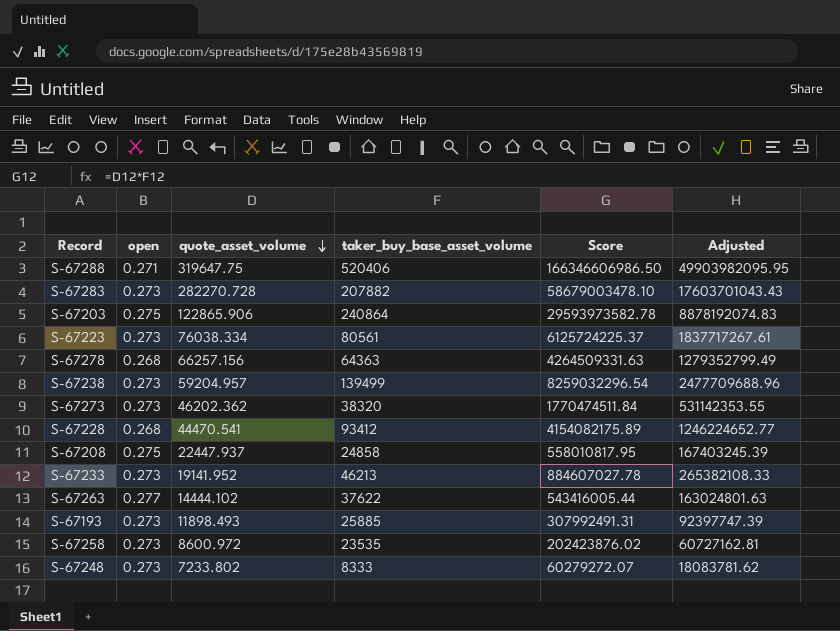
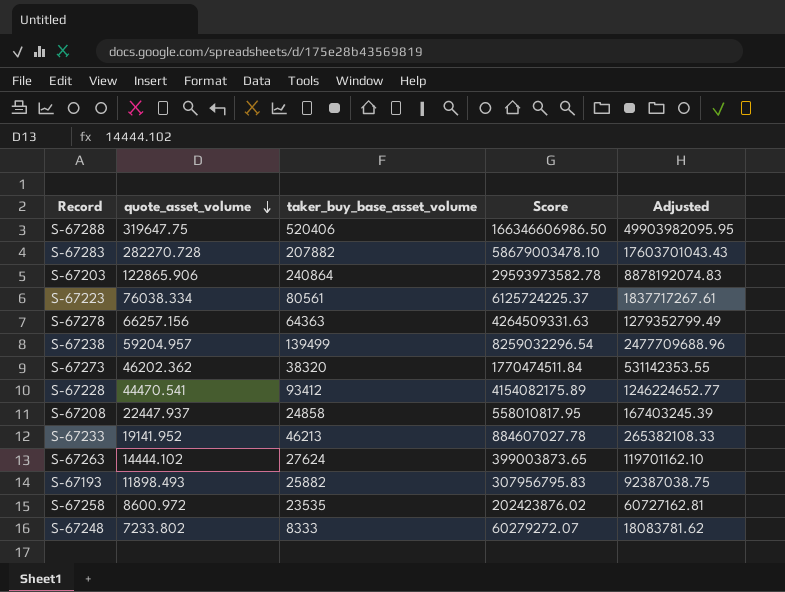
column open | position: 2 -> none
S-67263 | taker_buy_base_asset_volume: 37622 -> 27624
S-67263 | Score: 543416005.44 -> 399003873.65
S-67263 | Adjusted: 163024801.63 -> 119701162.10
S-67193 | taker_buy_base_asset_volume: 25885 -> 25882
S-67193 | Score: 307992491.31 -> 307956795.83
S-67193 | Adjusted: 92397747.39 -> 92387038.75

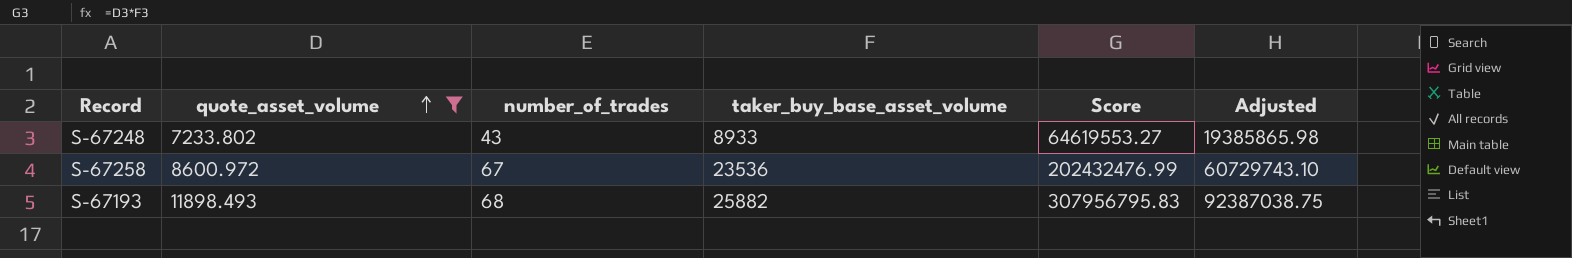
filter: none -> quote_asset_volume <= 11898.493
row order: quote_asset_volume descending -> quote_asset_volume ascending
column number_of_trades | position: none -> 3
S-67248 | taker_buy_base_asset_volume: 8333 -> 8933
S-67248 | Score: 60279272.07 -> 64619553.27
S-67248 | Adjusted: 18083781.62 -> 19385865.98
S-67258 | taker_buy_base_asset_volume: 23535 -> 23536
S-67258 | Score: 202423876.02 -> 202432476.99
S-67258 | Adjusted: 60727162.81 -> 60729743.10

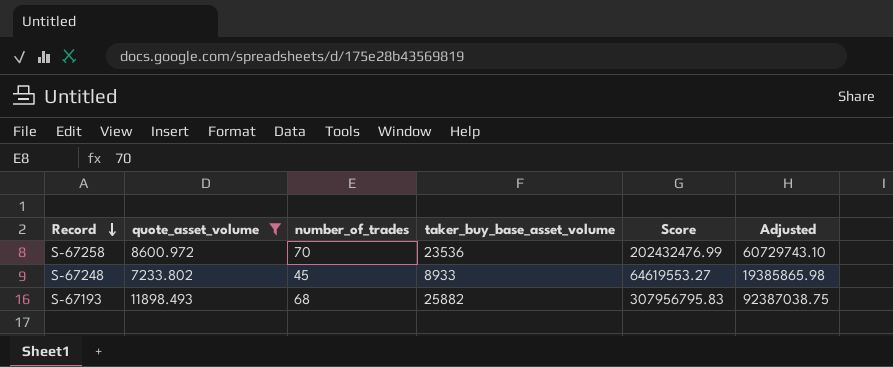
row order: quote_asset_volume ascending -> Record descending
S-67258 | number_of_trades: 67 -> 70
S-67248 | number_of_trades: 43 -> 45

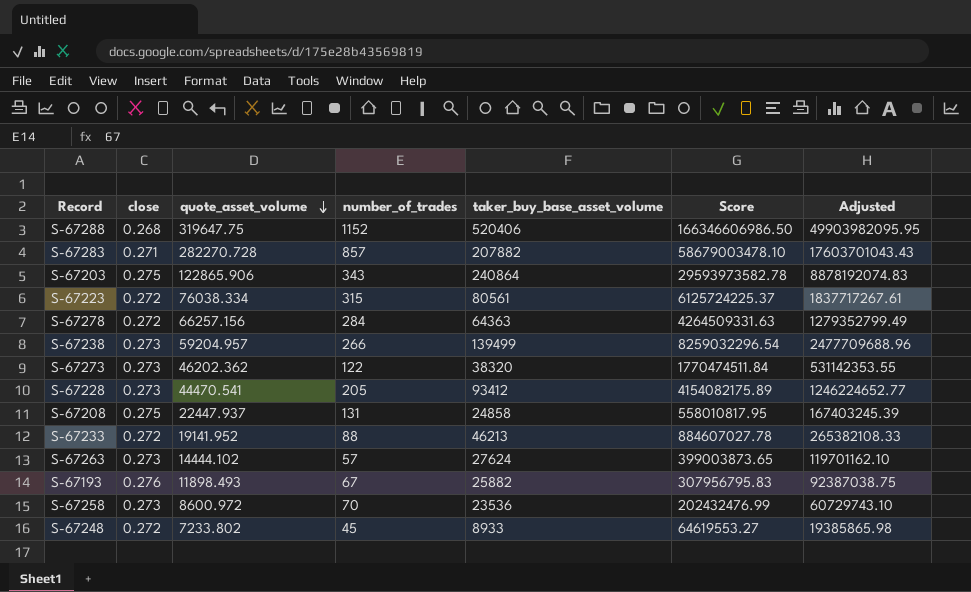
filter: quote_asset_volume <= 11898.493 -> none
row order: Record descending -> quote_asset_volume descending
column close | position: none -> 2
S-67193 | number_of_trades: 68 -> 67

